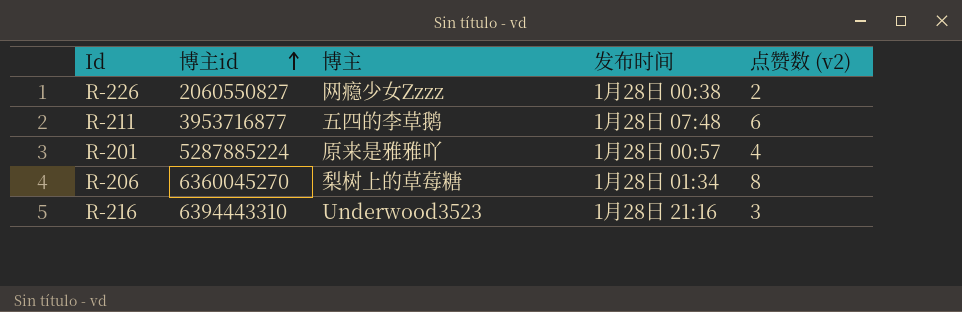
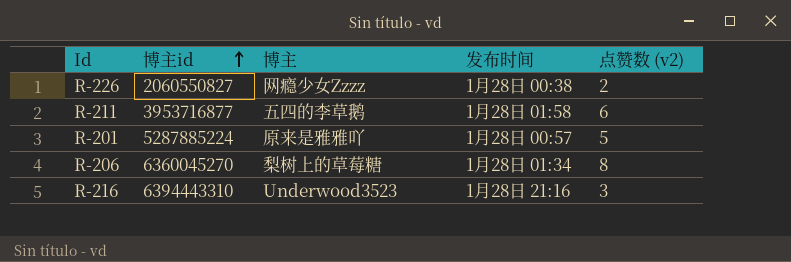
R-211 | 发布时间: 1月28日 07:48 -> 1月28日 01:58
R-201 | 点赞数 (v2): 4 -> 5

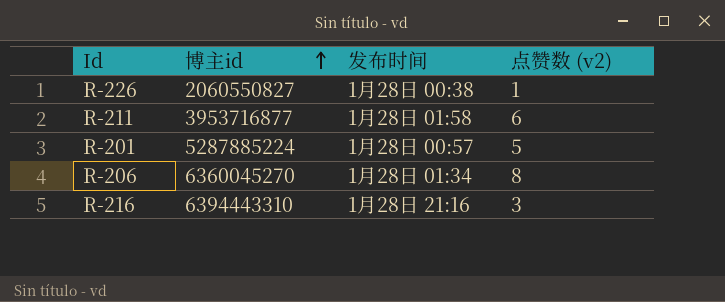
column 博主 | position: 3 -> none
R-226 | 点赞数 (v2): 2 -> 1

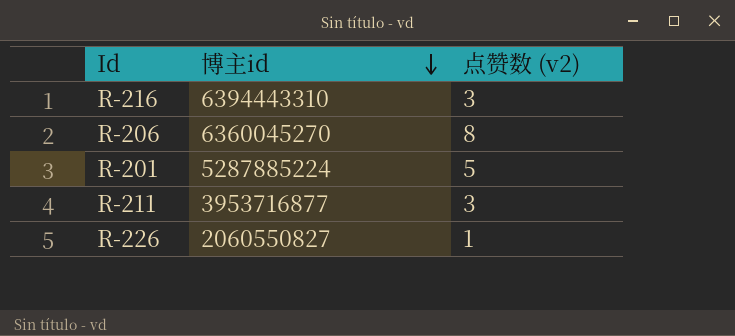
row order: 博主id ascending -> 博主id descending
column 发布时间 | position: 3 -> none
R-211 | 点赞数 (v2): 6 -> 3

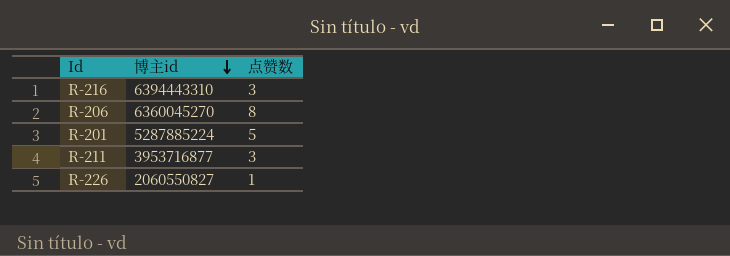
column name: 点赞数 (v2) -> 点赞数

